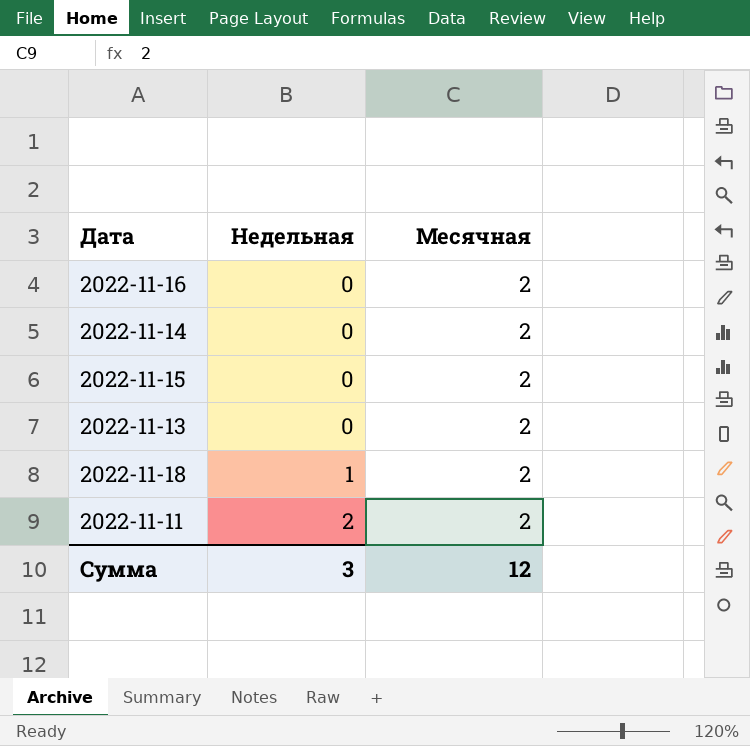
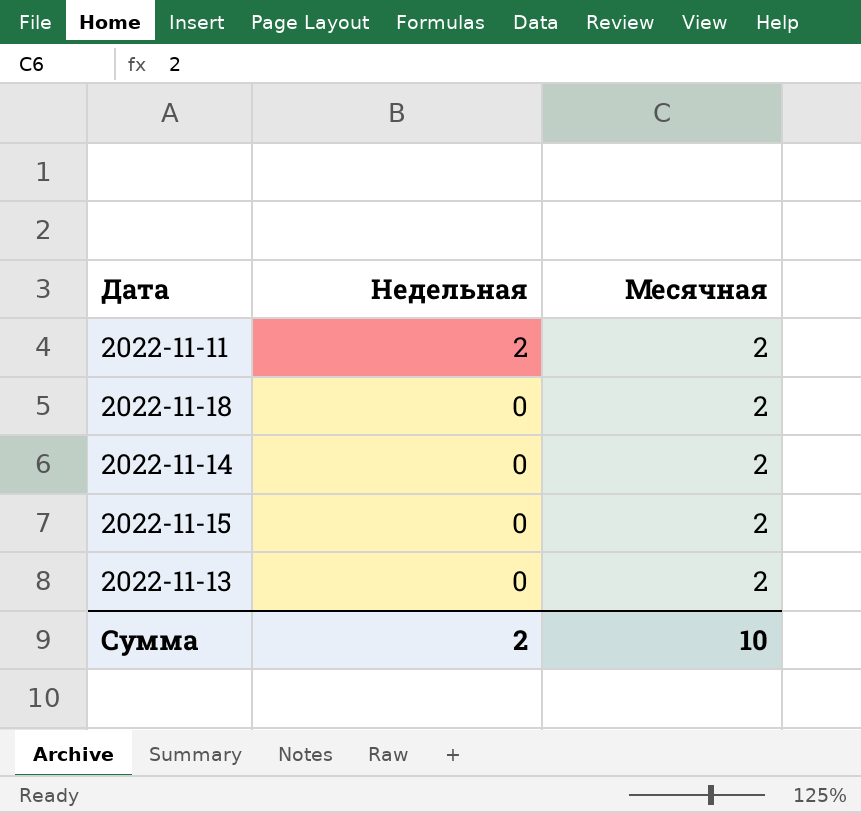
row order: Недельная ascending -> Недельная descending
row 2022-11-16: 0 | 2 -> none
2022-11-18 | Недельная: 1 -> 0
Сумма | Недельная: 3 -> 2
Сумма | Месячная: 12 -> 10

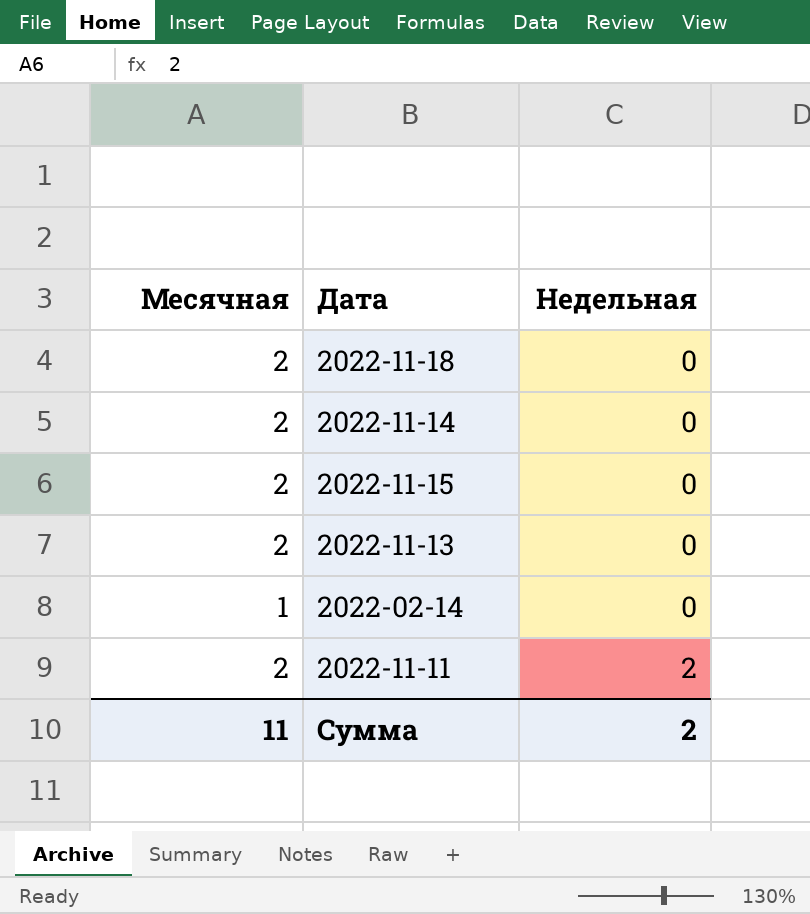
row order: Недельная descending -> Недельная ascending
column Месячная | position: 3 -> 1
row 2022-02-14: none -> 1 | 0
Сумма | Месячная: 10 -> 11

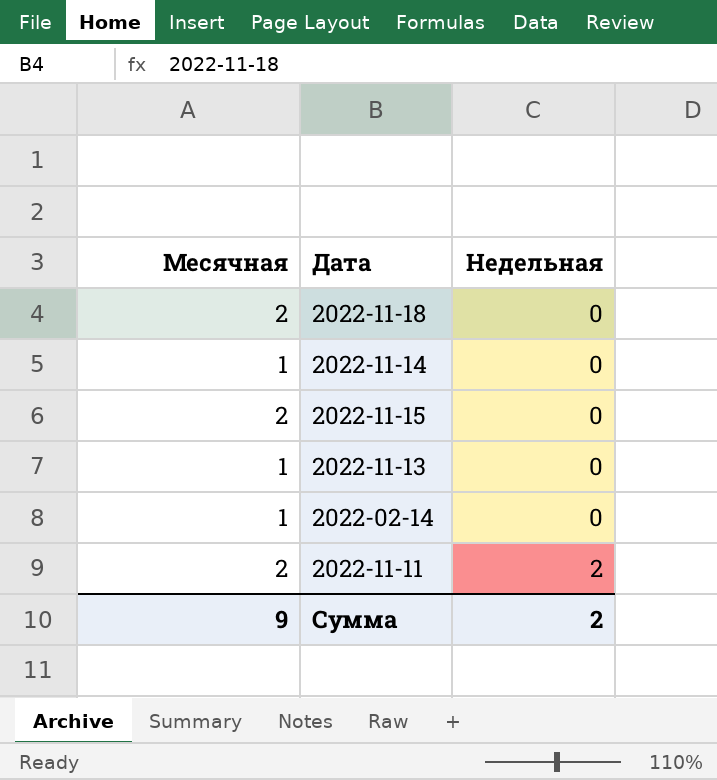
2022-11-14 | Месячная: 2 -> 1
2022-11-13 | Месячная: 2 -> 1
Сумма | Месячная: 11 -> 9

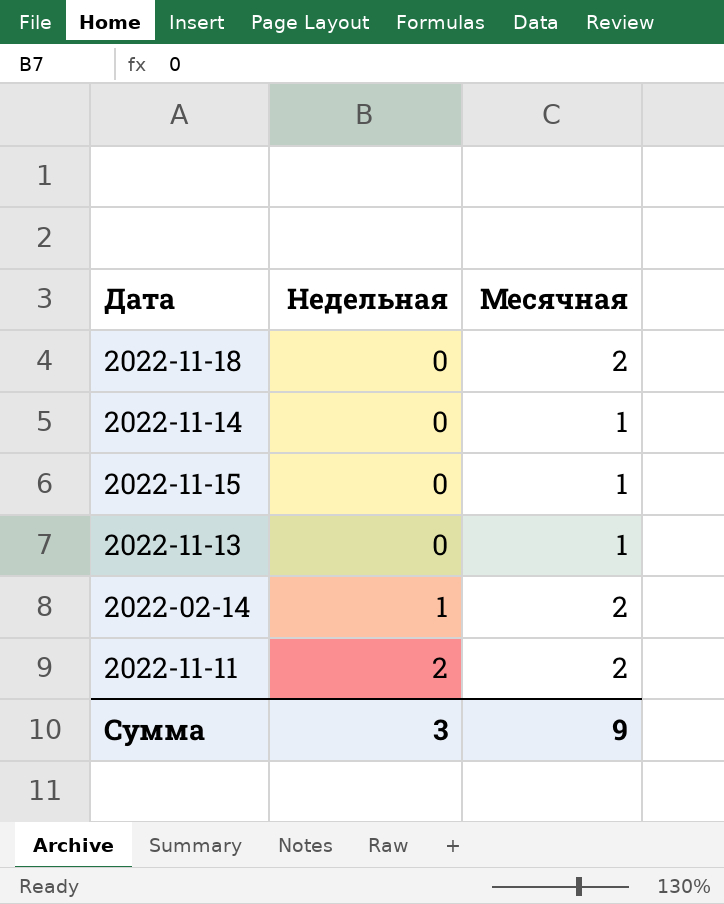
column Месячная | position: 1 -> 3
2022-11-15 | Месячная: 2 -> 1
2022-02-14 | Недельная: 0 -> 1
2022-02-14 | Месячная: 1 -> 2
Сумма | Недельная: 2 -> 3

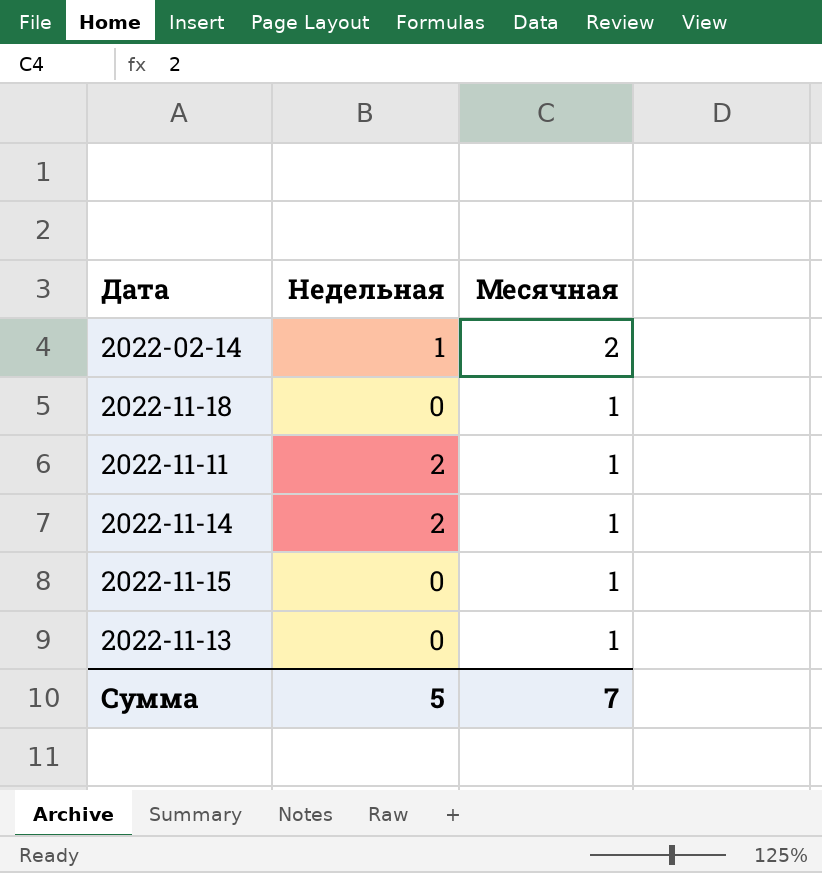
row order: Недельная ascending -> Месячная descending
2022-11-18 | Месячная: 2 -> 1
2022-11-11 | Месячная: 2 -> 1
2022-11-14 | Недельная: 0 -> 2
Сумма | Недельная: 3 -> 5
Сумма | Месячная: 9 -> 7

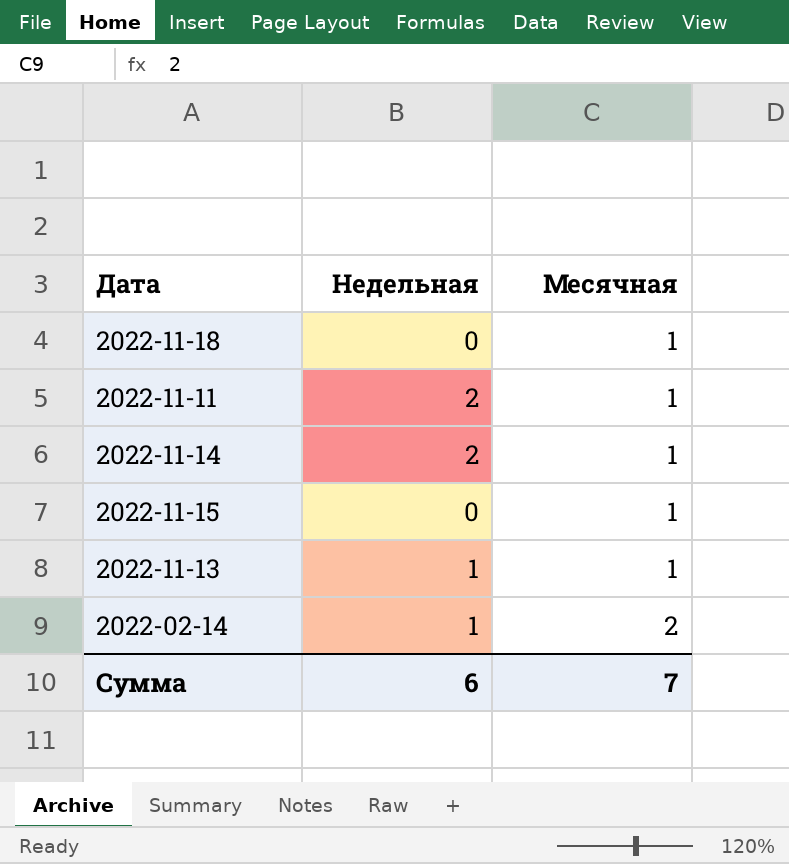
row order: Месячная descending -> Месячная ascending
2022-11-13 | Недельная: 0 -> 1
Сумма | Недельная: 5 -> 6

